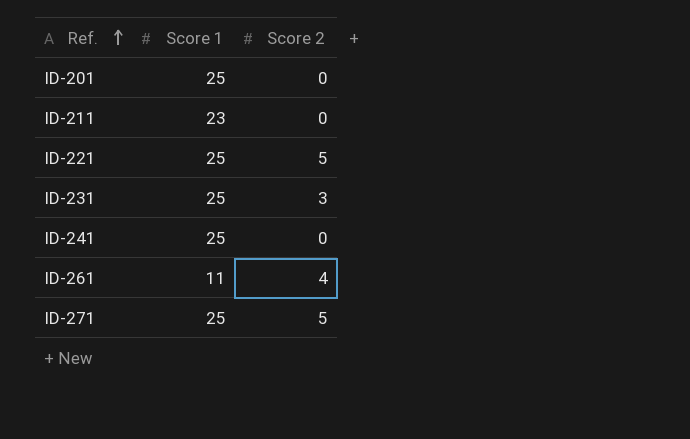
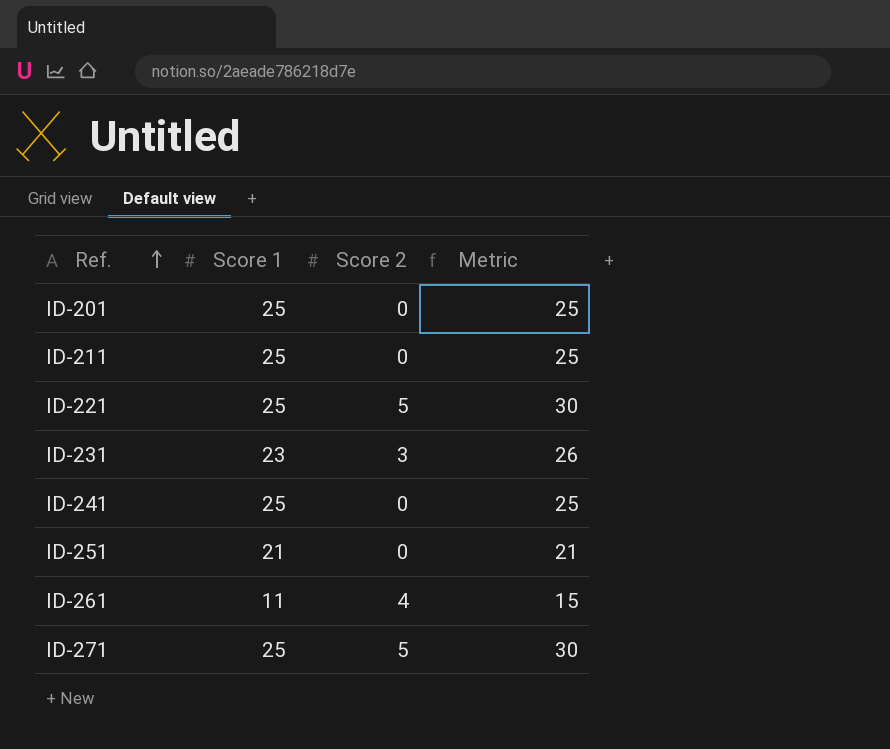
column Metric | formula: none -> [Score 1] + [Score 2]
ID-211 | Score 1: 23 -> 25
ID-231 | Score 1: 25 -> 23
row ID-251: none -> 21 | 0 | 21

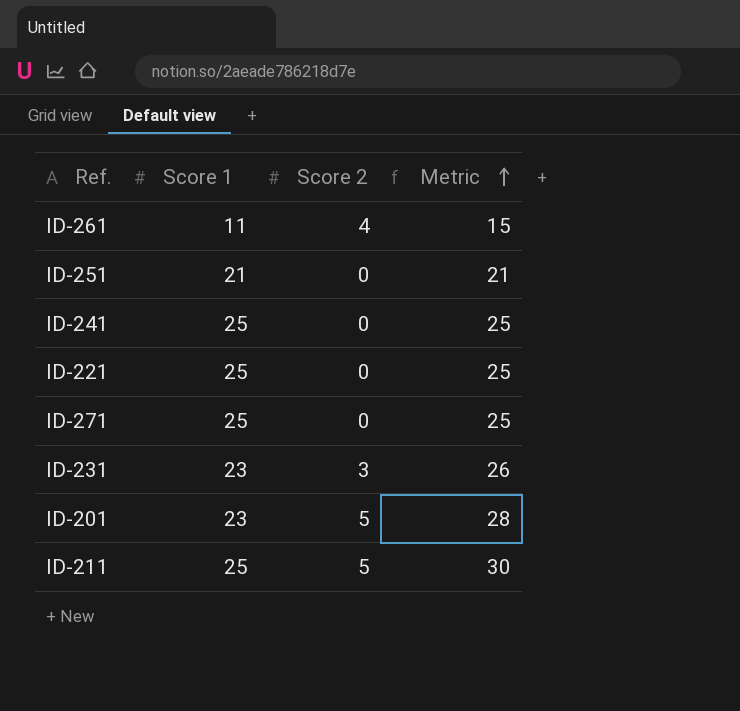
row order: Ref. ascending -> Metric ascending
ID-221 | Score 2: 5 -> 0
ID-221 | Metric: 30 -> 25
ID-271 | Score 2: 5 -> 0
ID-271 | Metric: 30 -> 25
ID-201 | Score 1: 25 -> 23
ID-201 | Score 2: 0 -> 5
ID-201 | Metric: 25 -> 28
ID-211 | Score 2: 0 -> 5
ID-211 | Metric: 25 -> 30

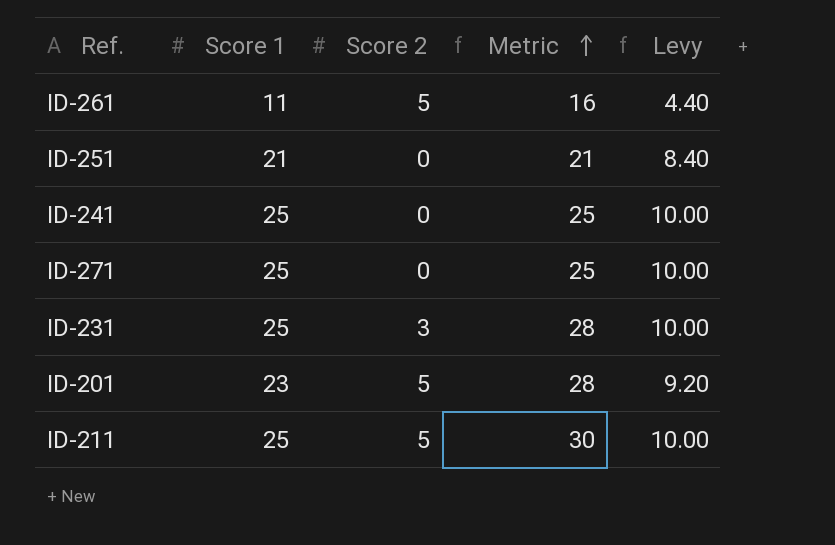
column Levy | formula: none -> [Score 1] * 0.4
row ID-221: 25 | 0 | 25 -> none
ID-261 | Score 2: 4 -> 5
ID-261 | Metric: 15 -> 16
ID-231 | Score 1: 23 -> 25
ID-231 | Metric: 26 -> 28

